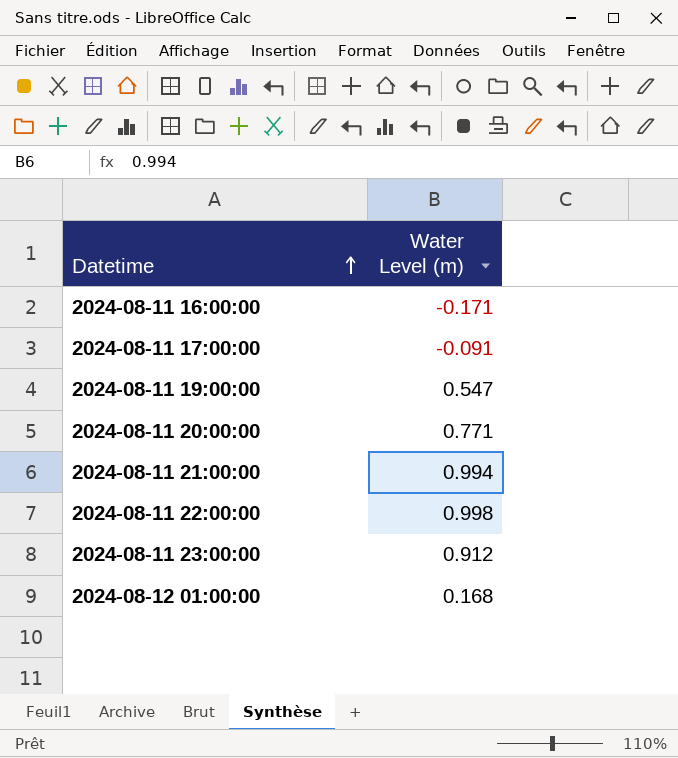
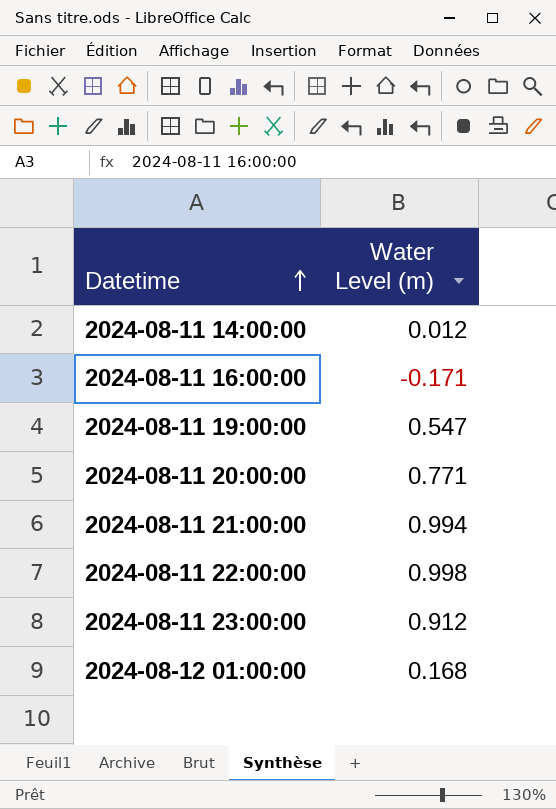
row 2024-08-11 17:00:00: -0.091 -> none
row 2024-08-11 14:00:00: none -> 0.012

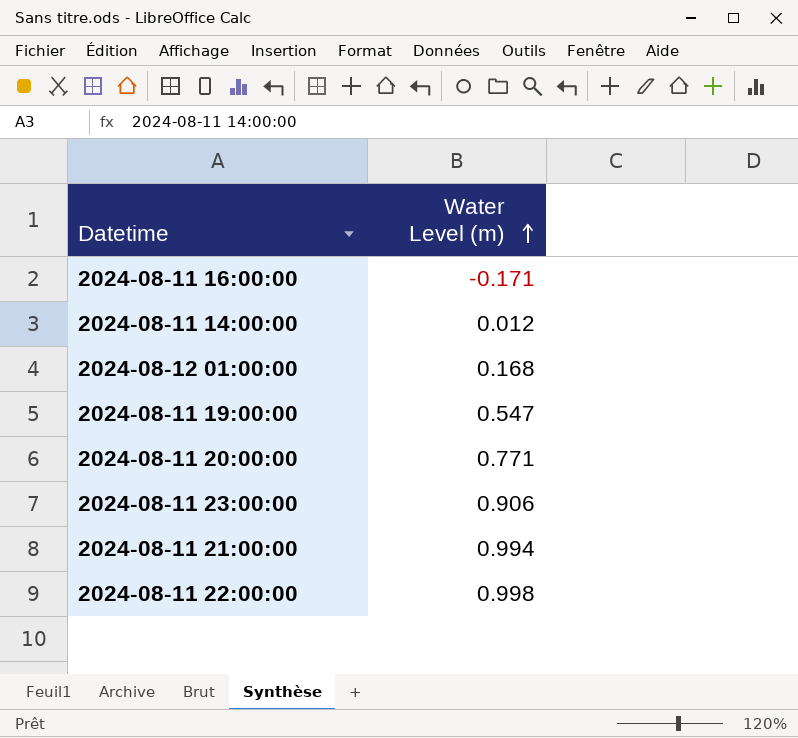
row order: Datetime ascending -> Water Level (m) ascending
2024-08-11 23:00:00 | Water Level (m): 0.912 -> 0.906

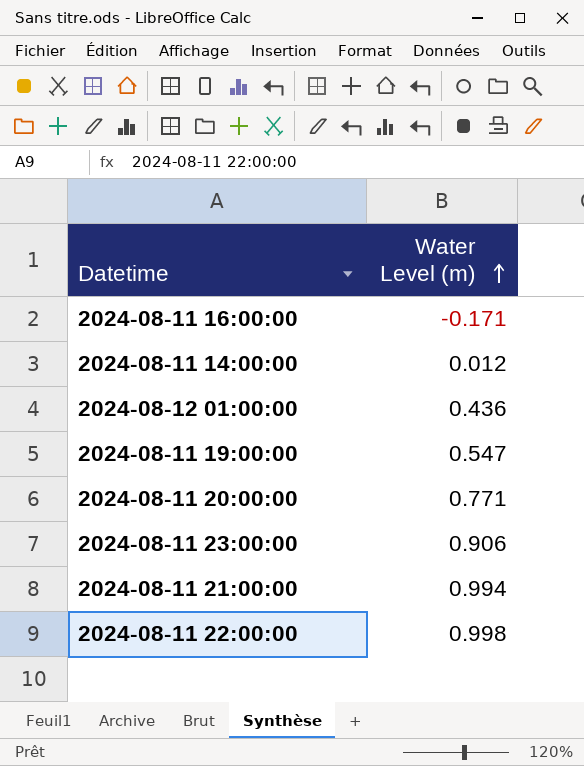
2024-08-12 01:00:00 | Water Level (m): 0.168 -> 0.436

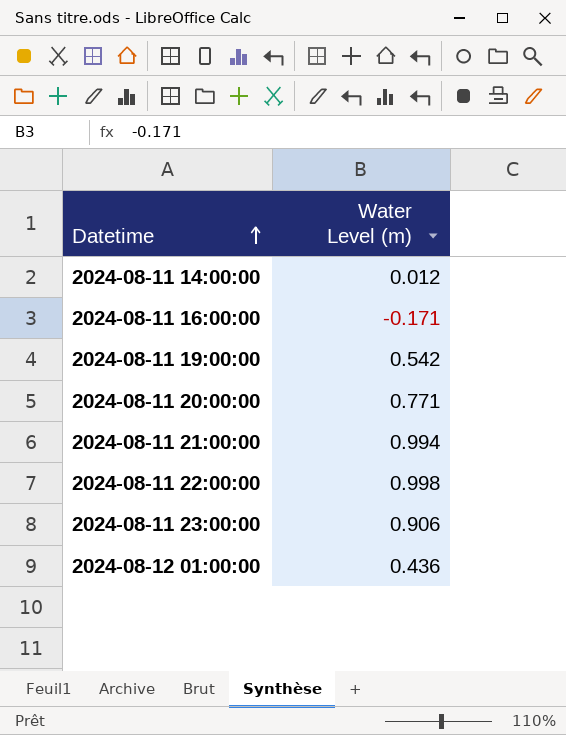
row order: Water Level (m) ascending -> Datetime ascending
2024-08-11 19:00:00 | Water Level (m): 0.547 -> 0.542

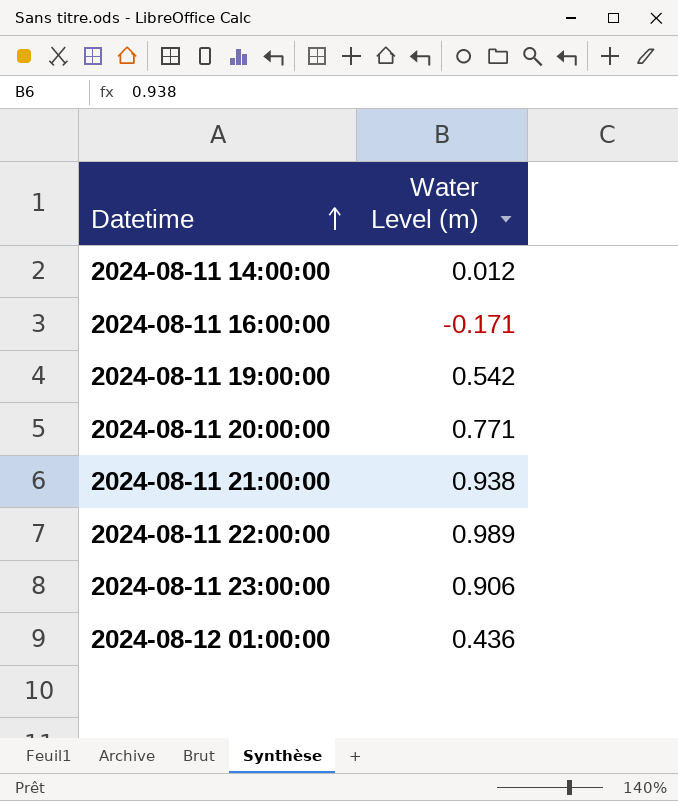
2024-08-11 21:00:00 | Water Level (m): 0.994 -> 0.938
2024-08-11 22:00:00 | Water Level (m): 0.998 -> 0.989

